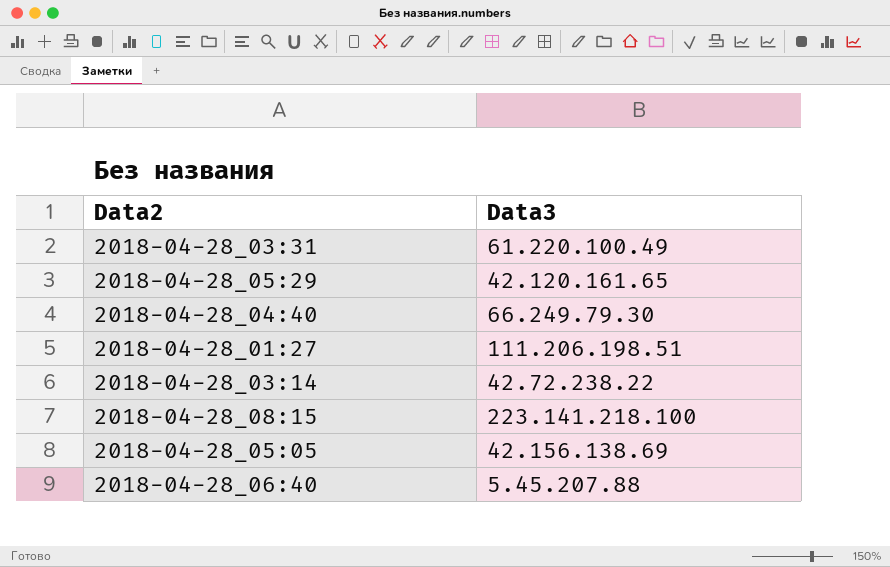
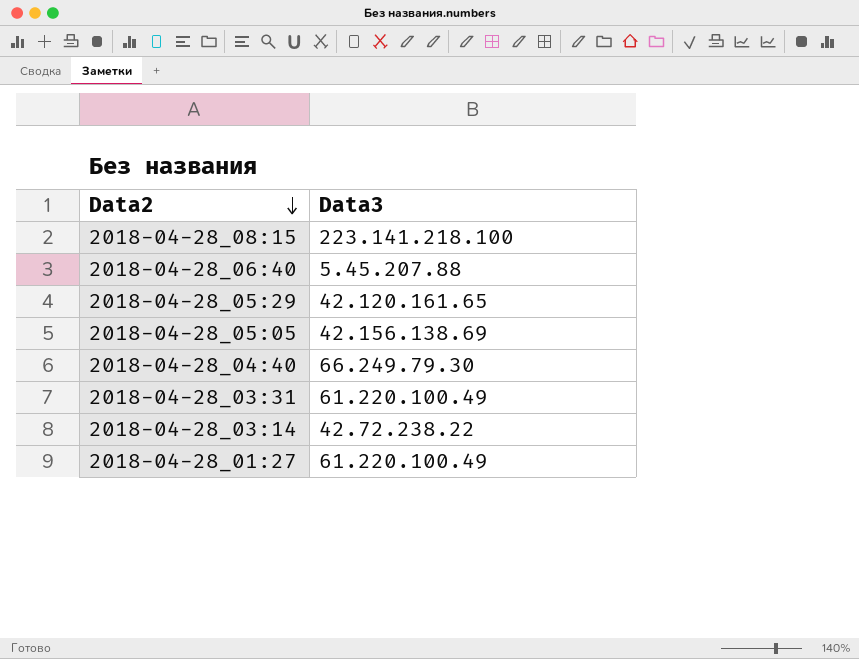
row order: none -> Data2 descending
2018-04-28_01:27 | Data3: 111.206.198.51 -> 61.220.100.49

